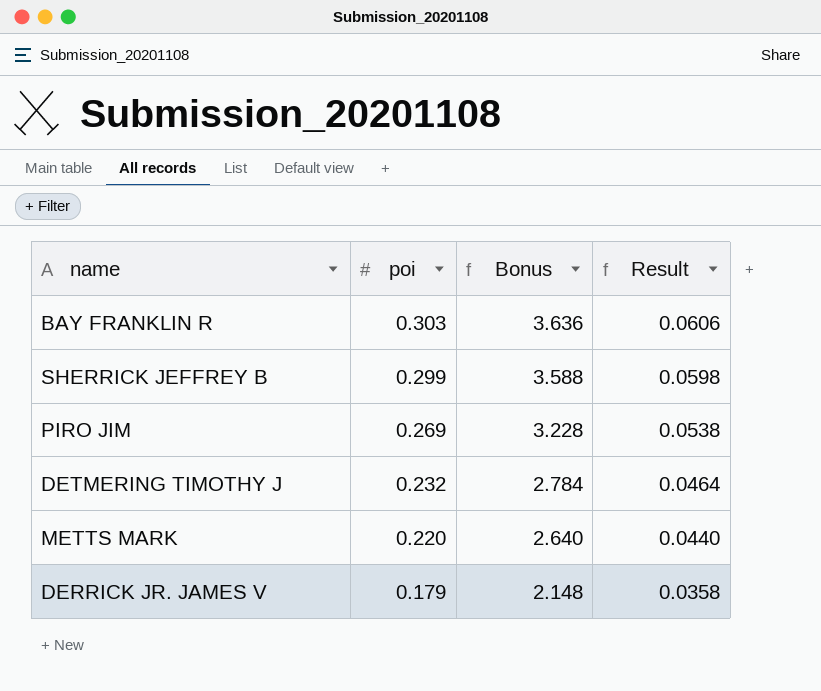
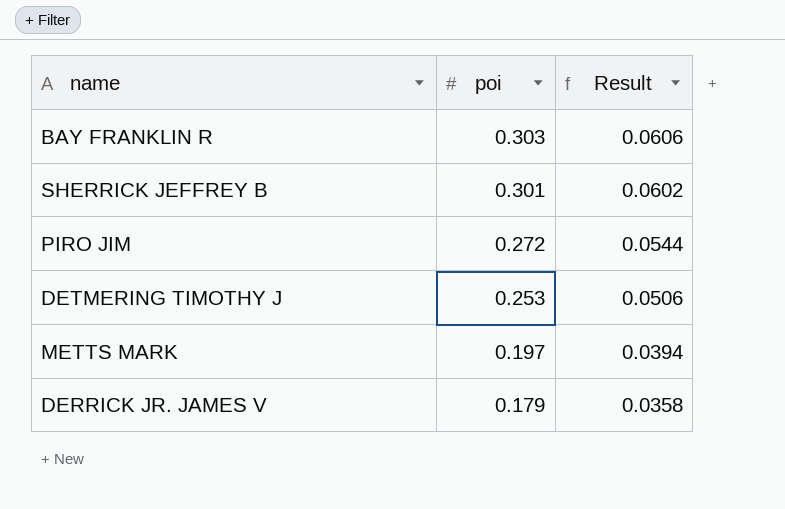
column Bonus | formula: [poi] * 12 -> none
SHERRICK JEFFREY B | poi: 0.299 -> 0.301
SHERRICK JEFFREY B | Result: 0.0598 -> 0.0602
PIRO JIM | poi: 0.269 -> 0.272
PIRO JIM | Result: 0.0538 -> 0.0544
DETMERING TIMOTHY J | poi: 0.232 -> 0.253
DETMERING TIMOTHY J | Result: 0.0464 -> 0.0506
METTS MARK | poi: 0.220 -> 0.197
METTS MARK | Result: 0.0440 -> 0.0394

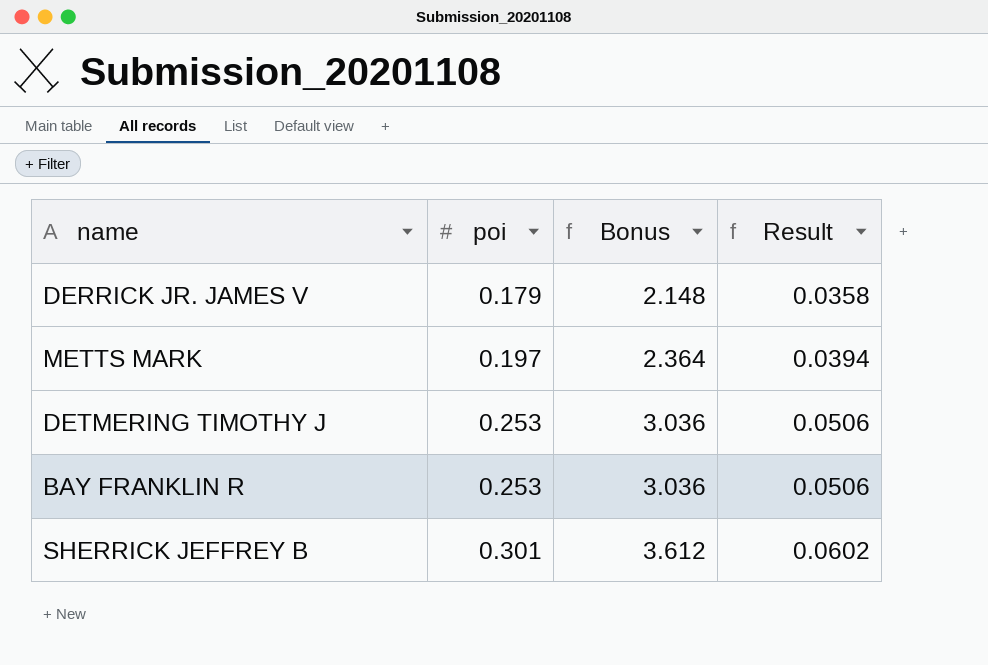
row order: poi descending -> poi ascending
column Bonus | formula: none -> [poi] * 12
row PIRO JIM: 0.272 | 0.0544 -> none
BAY FRANKLIN R | poi: 0.303 -> 0.253
BAY FRANKLIN R | Result: 0.0606 -> 0.0506

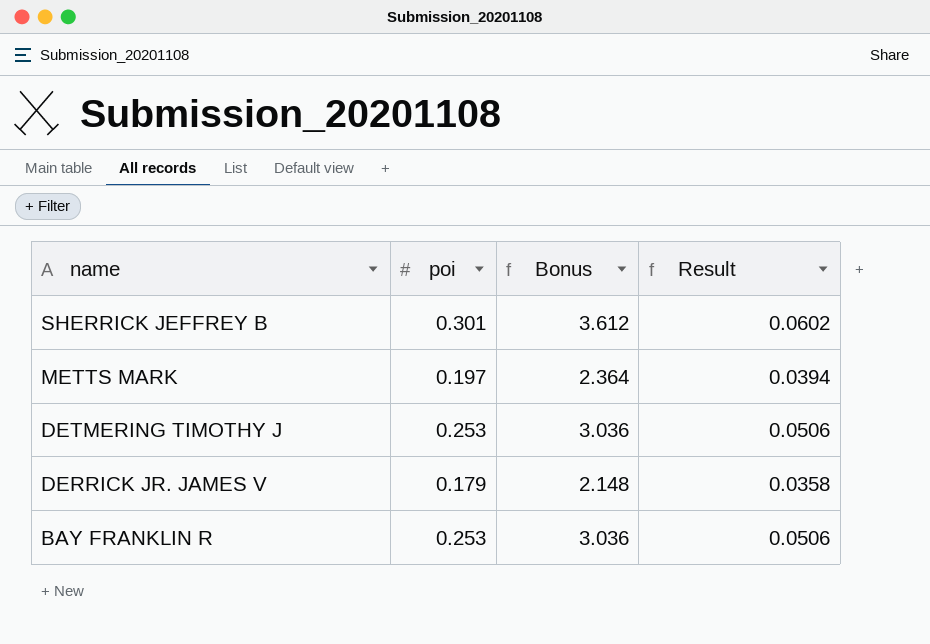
row order: poi ascending -> name descending

